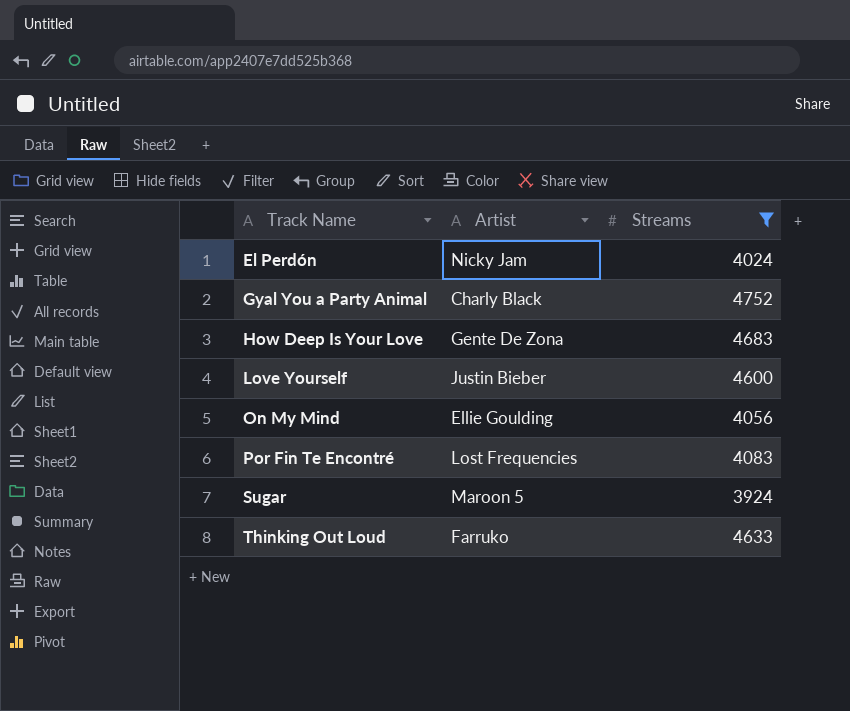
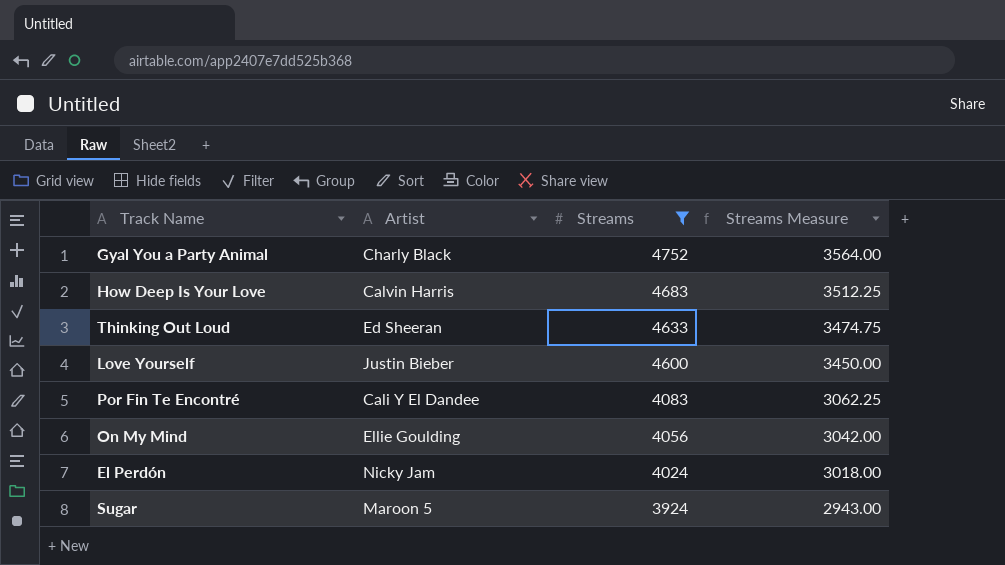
row order: Track Name ascending -> Streams descending
column Streams Measure | formula: none -> [Streams] * 0.75
How Deep Is Your Love | Artist: Gente De Zona -> Calvin Harris
Thinking Out Loud | Artist: Farruko -> Ed Sheeran
Por Fin Te Encontré | Artist: Lost Frequencies -> Cali Y El Dandee

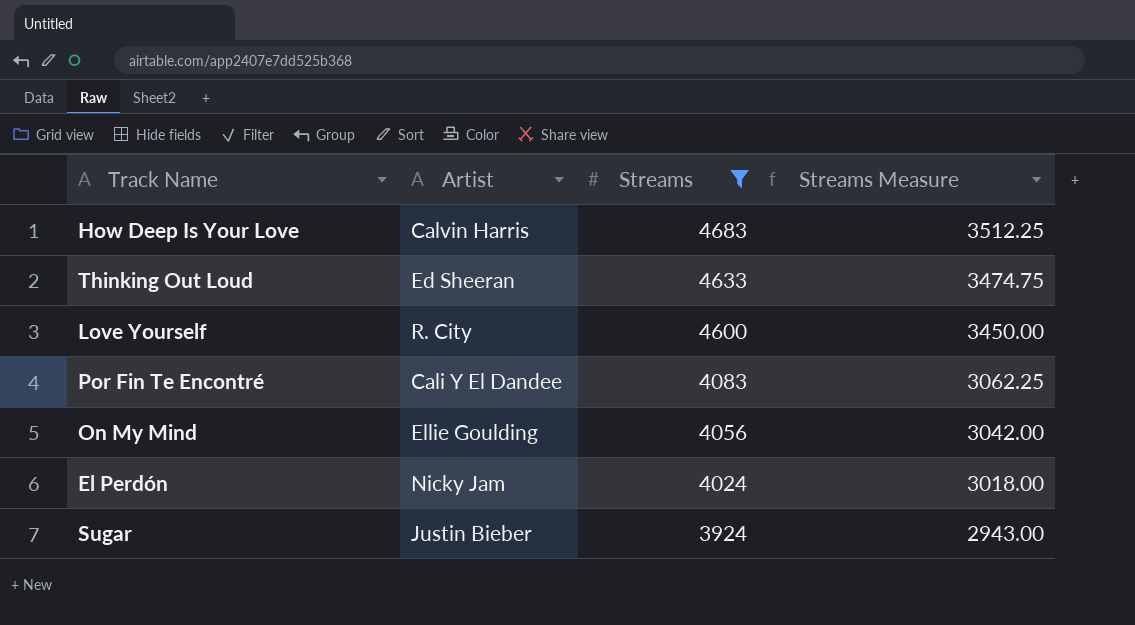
row Gyal You a Party Animal: Charly Black | 4752 | 3564.00 -> none
Love Yourself | Artist: Justin Bieber -> R. City
Sugar | Artist: Maroon 5 -> Justin Bieber

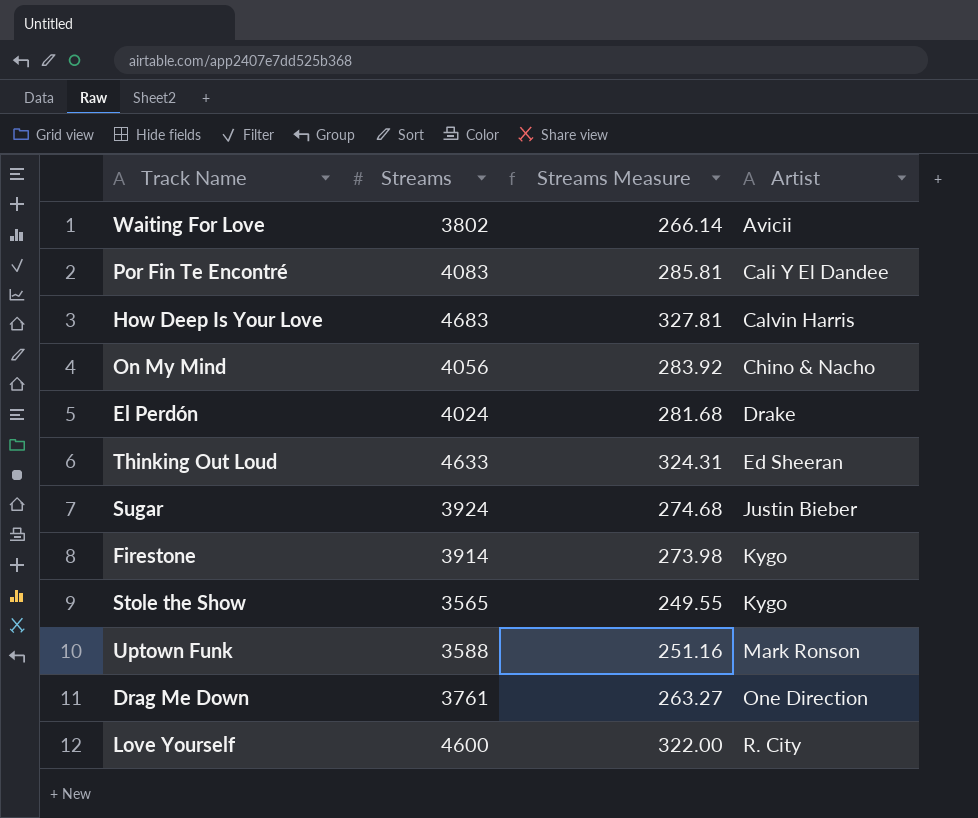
filter: Streams >= 3924 -> none
row order: Streams descending -> Artist ascending
column Streams Measure | formula: [Streams] * 0.75 -> [Streams] * 0.07
column Artist | position: 2 -> 4
On My Mind | Artist: Ellie Goulding -> Chino & Nacho
El Perdón | Artist: Nicky Jam -> Drake

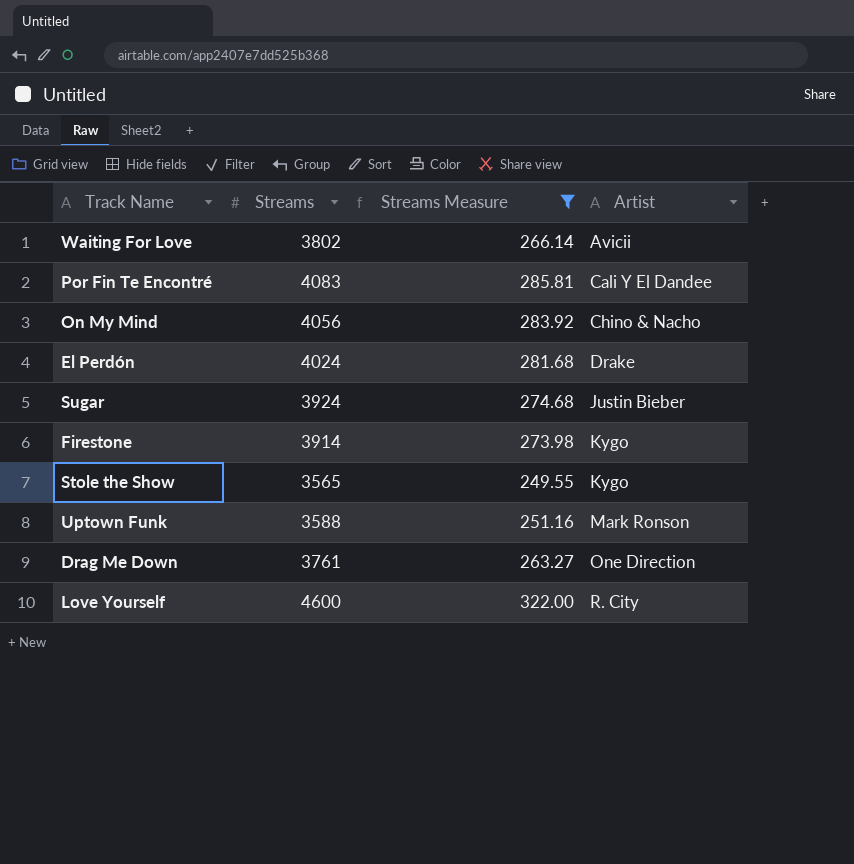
filter: none -> Streams Measure <= 322.00

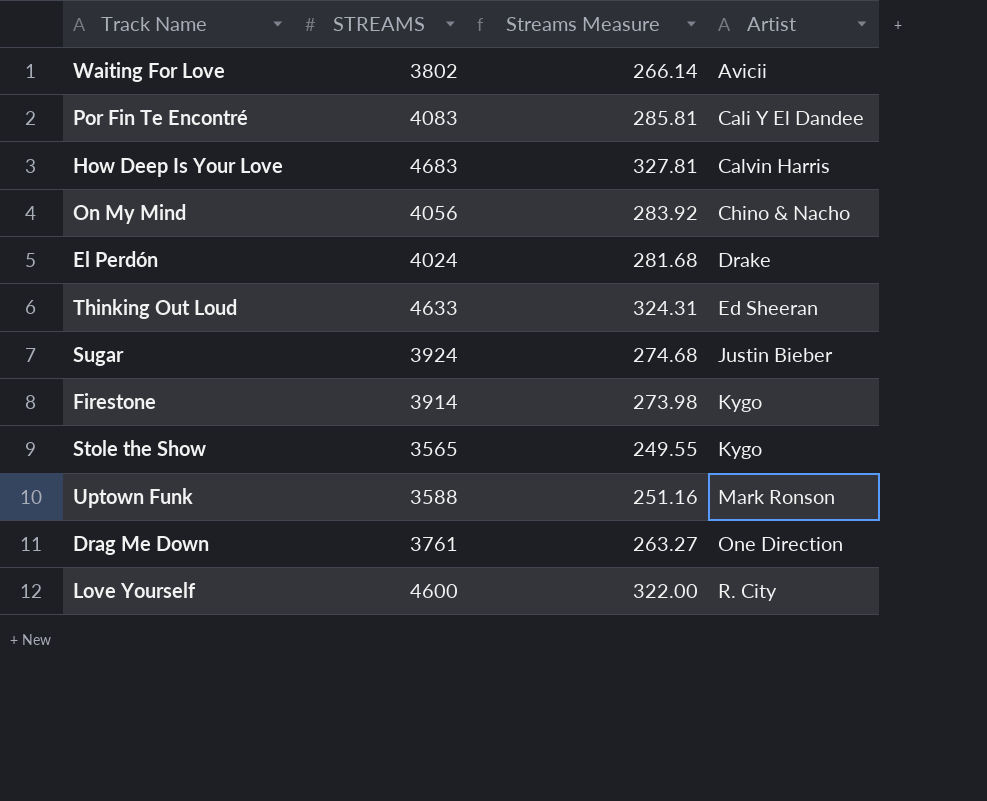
filter: Streams Measure <= 322.00 -> none
column name: Streams -> STREAMS

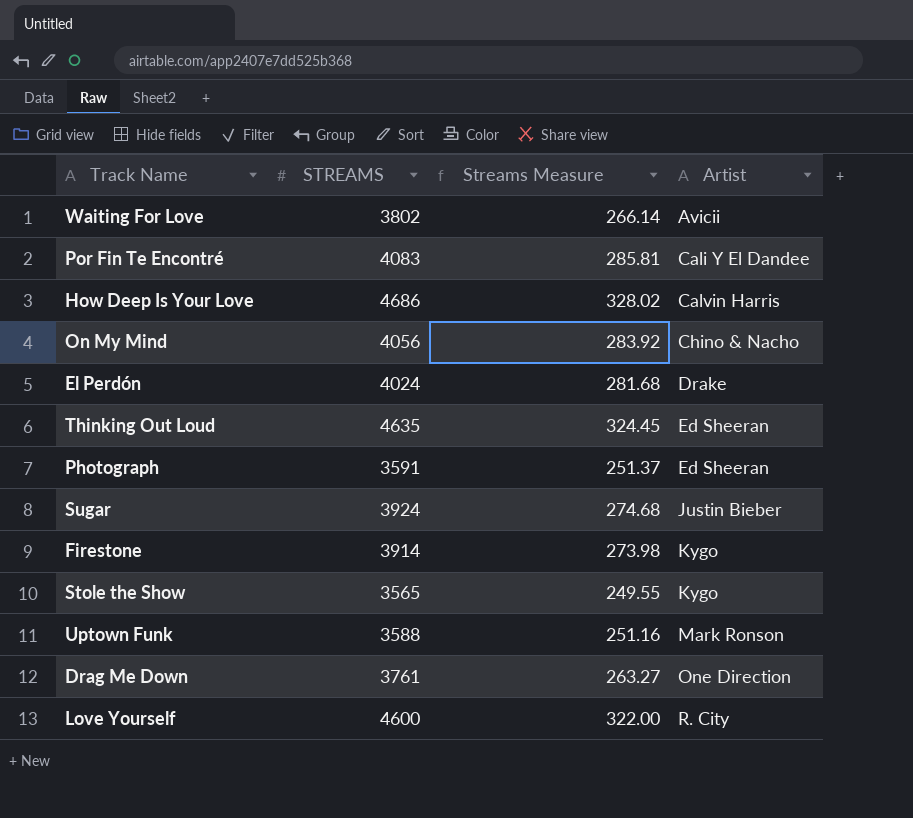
How Deep Is Your Love | STREAMS: 4683 -> 4686
How Deep Is Your Love | Streams Measure: 327.81 -> 328.02
Thinking Out Loud | STREAMS: 4633 -> 4635
Thinking Out Loud | Streams Measure: 324.31 -> 324.45
row Photograph: none -> 3591 | 251.37 | Ed Sheeran

